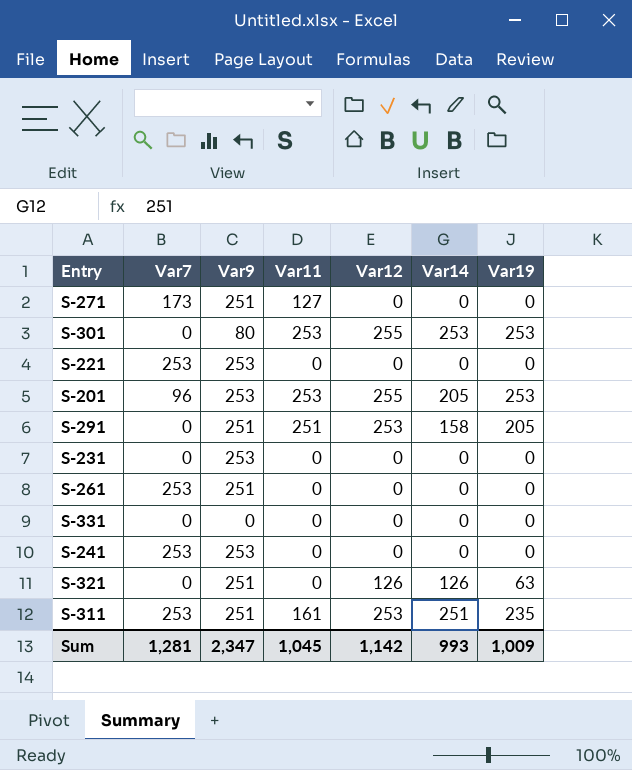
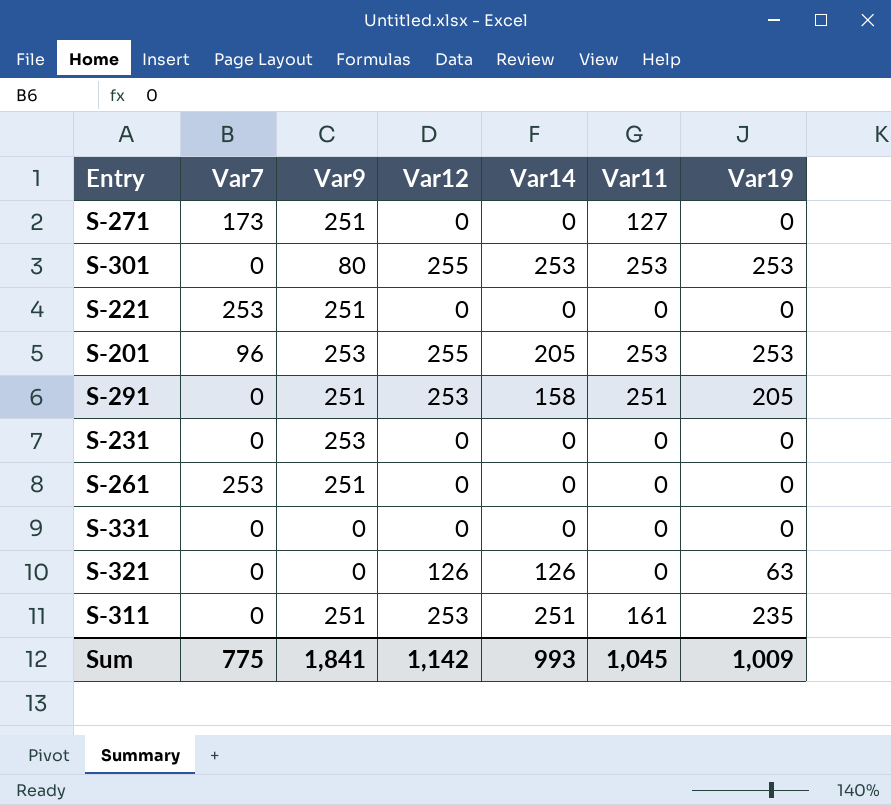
column Var11 | position: 4 -> 6
row S-241: 253 | 253 | 0 | 0 | 0 | 0 -> none
S-221 | Var9: 253 -> 251
S-321 | Var9: 251 -> 0
S-311 | Var7: 253 -> 0
Sum | Var7: 1,281 -> 775
Sum | Var9: 2,347 -> 1,841

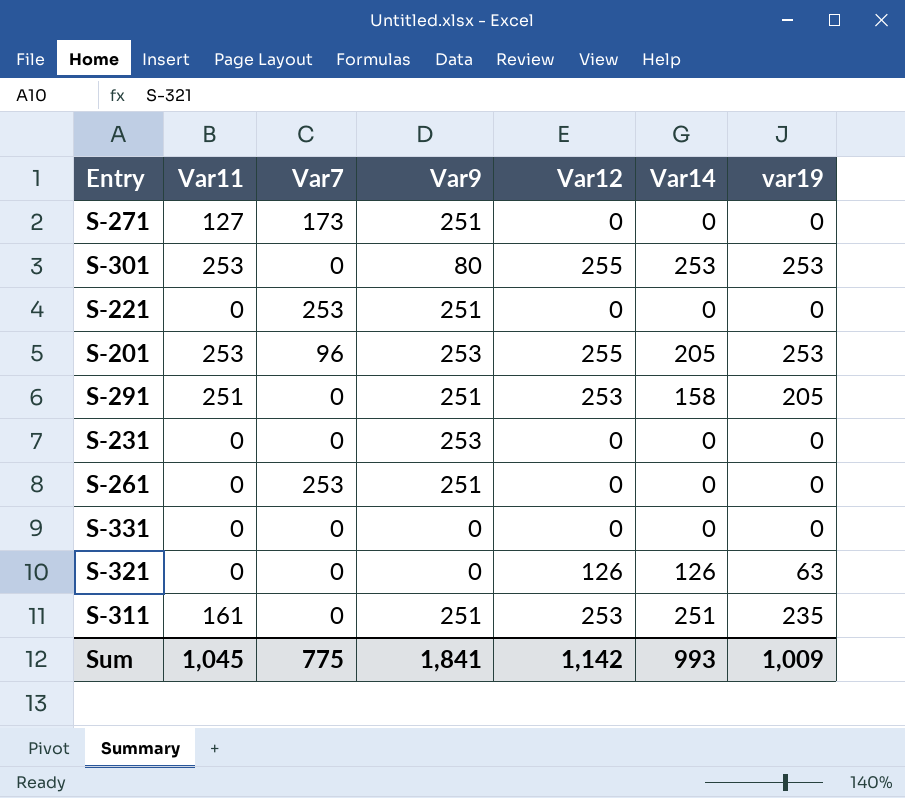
column Var11 | position: 6 -> 2
column name: Var19 -> var19

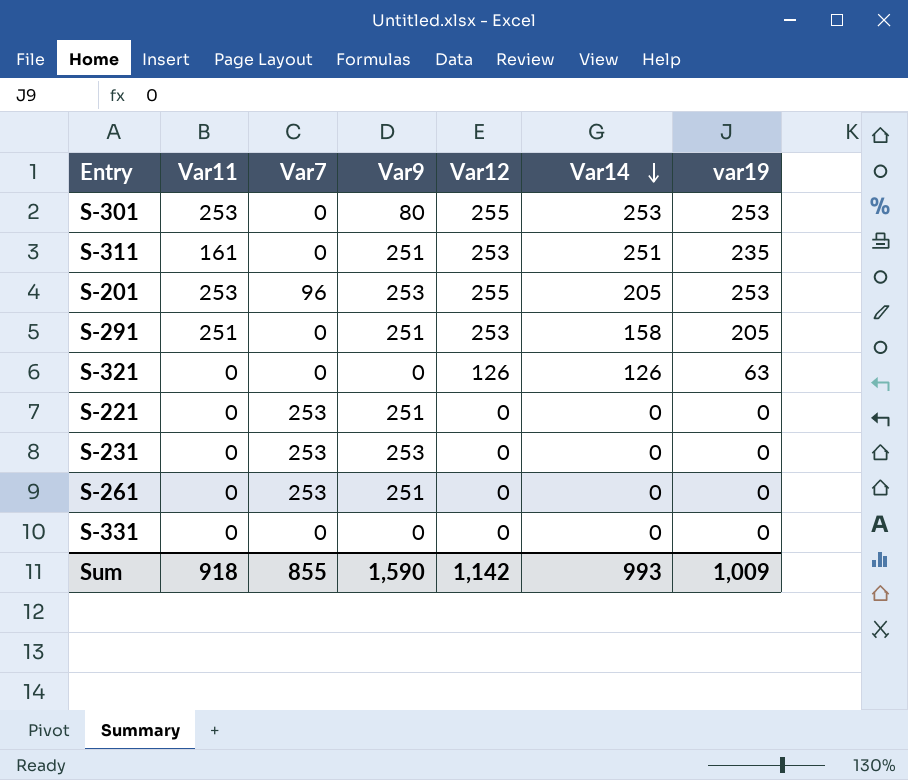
row order: none -> Var14 descending
row S-271: 127 | 173 | 251 | 0 | 0 | 0 -> none
S-231 | Var7: 0 -> 253
Sum | Var11: 1,045 -> 918
Sum | Var7: 775 -> 855
Sum | Var9: 1,841 -> 1,590

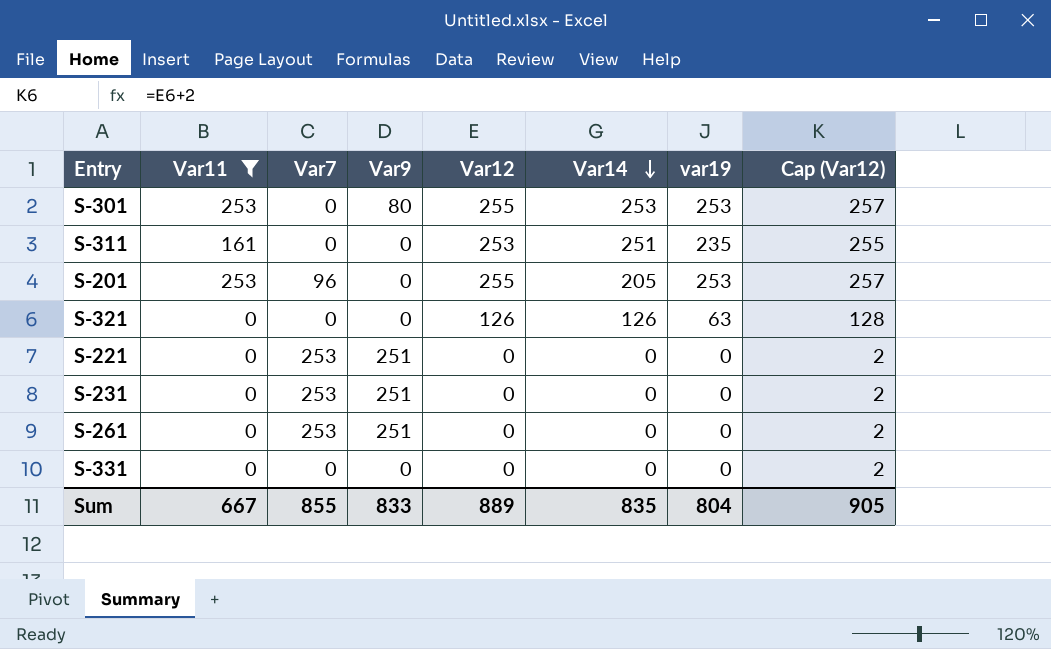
filter: none -> Var11 != 251
column Cap (Var12) | formula: none -> [Var12] + 2
S-311 | Var9: 251 -> 0
S-201 | Var9: 253 -> 0
S-231 | Var9: 253 -> 251
Sum | Var11: 918 -> 667
Sum | Var9: 1,590 -> 833
Sum | Var12: 1,142 -> 889
Sum | Var14: 993 -> 835
Sum | var19: 1,009 -> 804

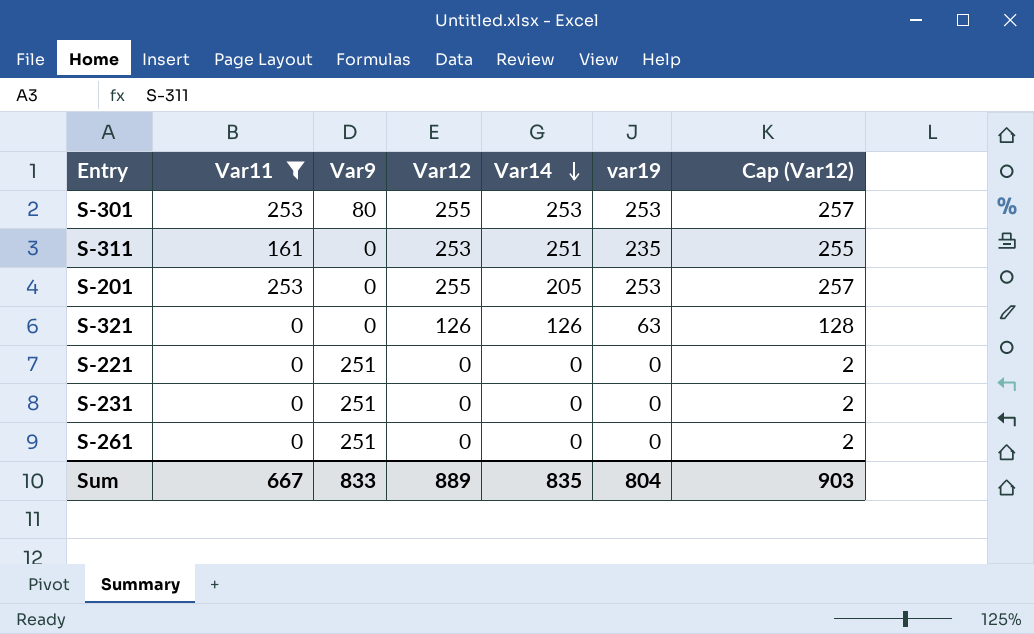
column Var7 | position: 3 -> none
row S-331: 0 | 0 | 0 | 0 | 0 | 0 | 2 -> none
Sum | Cap (Var12): 905 -> 903

